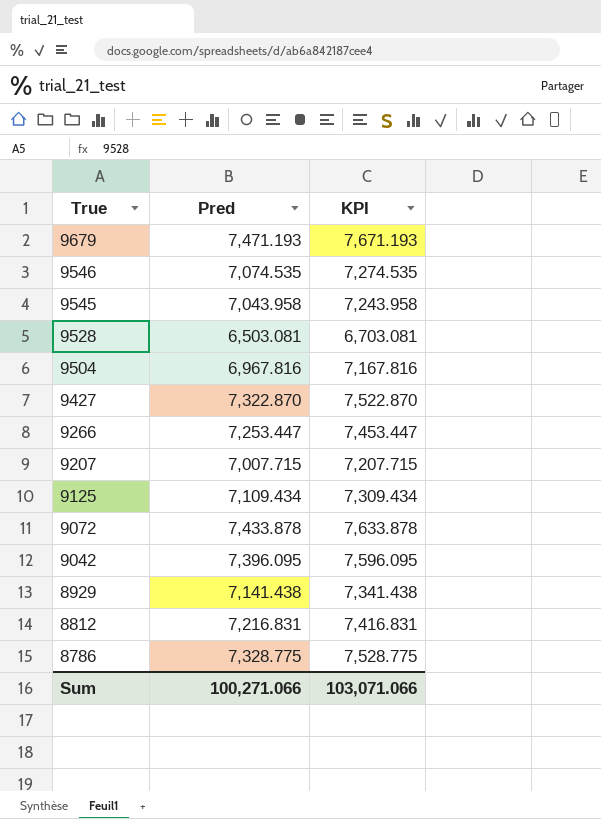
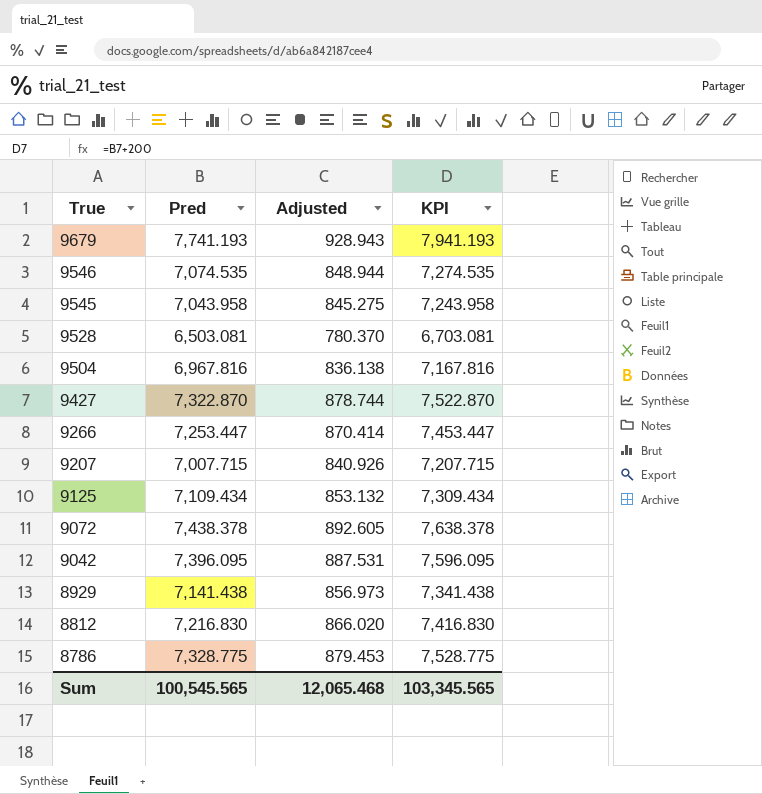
column Adjusted | formula: none -> [Pred] * 0.12
9679 | Pred: 7,471.193 -> 7,741.193
9679 | KPI: 7,671.193 -> 7,941.193
9072 | Pred: 7,433.878 -> 7,438.378
9072 | KPI: 7,633.878 -> 7,638.378
8812 | Pred: 7,216.831 -> 7,216.830
8812 | KPI: 7,416.831 -> 7,416.830
Sum | Pred: 100,271.066 -> 100,545.565
Sum | KPI: 103,071.066 -> 103,345.565

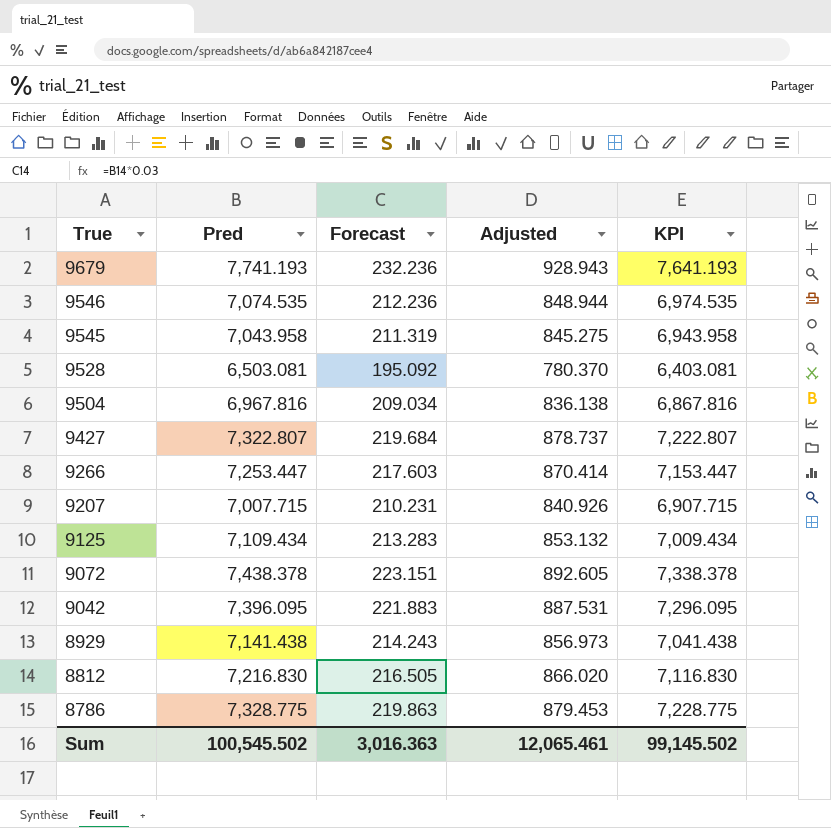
column Forecast | formula: none -> [Pred] * 0.03
column KPI | formula: [Pred] + 200 -> [Pred] - 100
9427 | Pred: 7,322.870 -> 7,322.807
9427 | Adjusted: 878.744 -> 878.737
Sum | Pred: 100,545.565 -> 100,545.502
Sum | Adjusted: 12,065.468 -> 12,065.461
Sum | KPI: 103,345.565 -> 99,145.502

